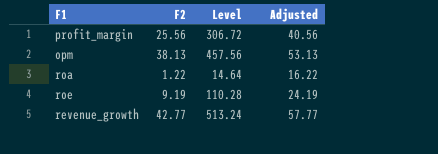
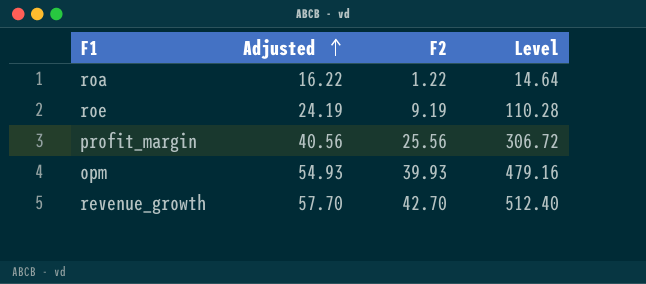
row order: none -> Adjusted ascending
column Adjusted | position: 4 -> 2
opm | Adjusted: 53.13 -> 54.93
opm | F2: 38.13 -> 39.93
opm | Level: 457.56 -> 479.16
revenue_growth | Adjusted: 57.77 -> 57.70
revenue_growth | F2: 42.77 -> 42.70
revenue_growth | Level: 513.24 -> 512.40

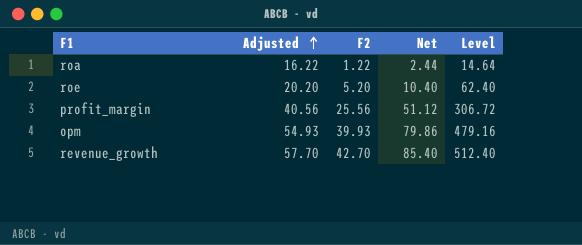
column Net | formula: none -> [F2] * 2
roe | Adjusted: 24.19 -> 20.20
roe | F2: 9.19 -> 5.20
roe | Level: 110.28 -> 62.40

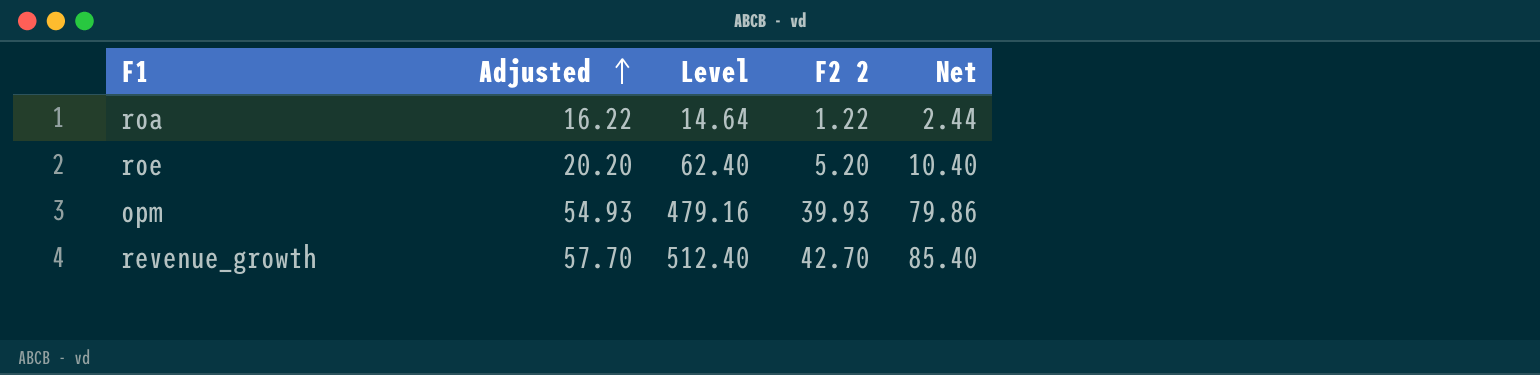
column Level | position: 5 -> 3
column name: F2 -> F2 2
row profit_margin: 40.56 | 25.56 | 51.12 | 306.72 -> none

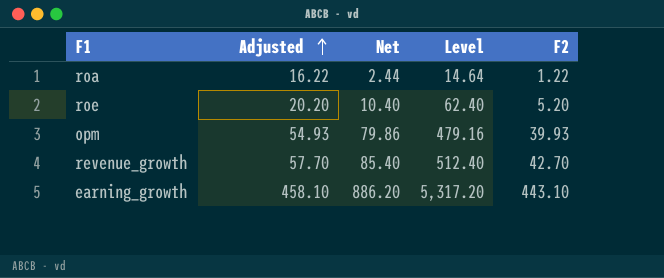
column Net | position: 5 -> 3
column name: F2 2 -> F2
row earning_growth: none -> 458.10 | 886.20 | 5,317.20 | 443.10

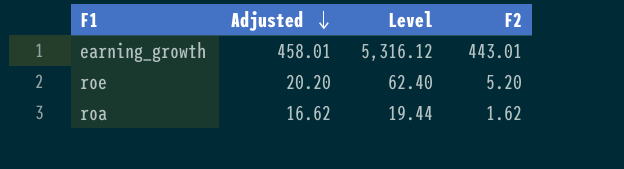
row order: Adjusted ascending -> Adjusted descending
column Net | formula: [F2] * 2 -> none
row opm: 54.93 | 79.86 | 479.16 | 39.93 -> none
row revenue_growth: 57.70 | 85.40 | 512.40 | 42.70 -> none
earning_growth | Adjusted: 458.10 -> 458.01
earning_growth | Level: 5,317.20 -> 5,316.12
earning_growth | F2: 443.10 -> 443.01
roa | Adjusted: 16.22 -> 16.62
roa | Level: 14.64 -> 19.44
roa | F2: 1.22 -> 1.62

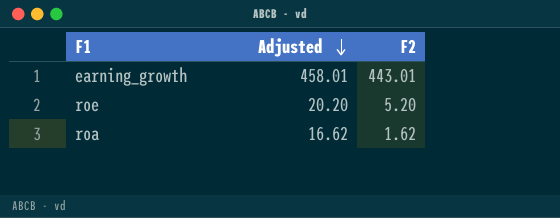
column Level | formula: [F2] * 12 -> none

